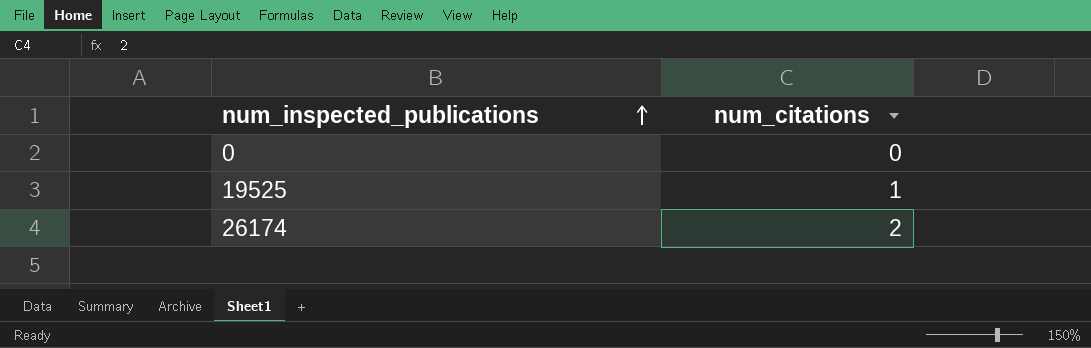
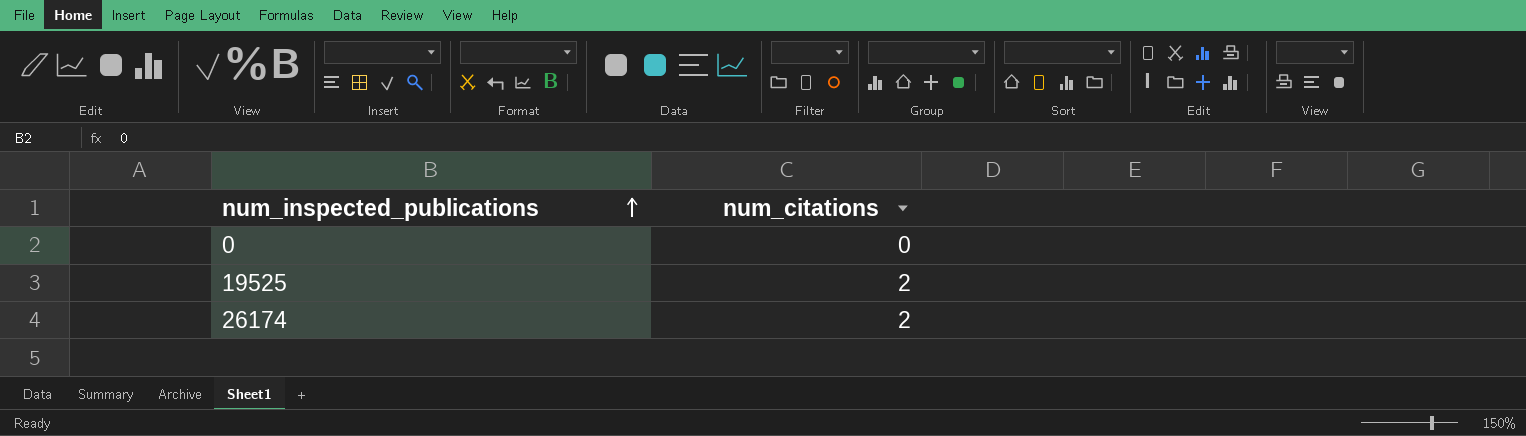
19525 | num_citations: 1 -> 2

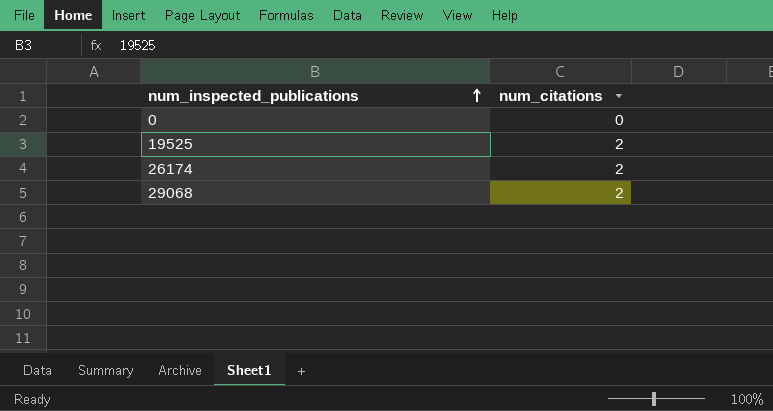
row 29068: none -> 2

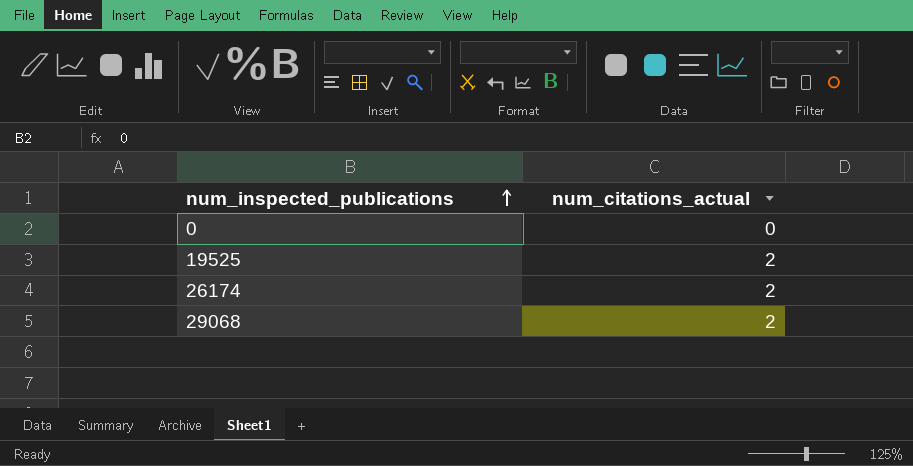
column name: num_citations -> num_citations_actual

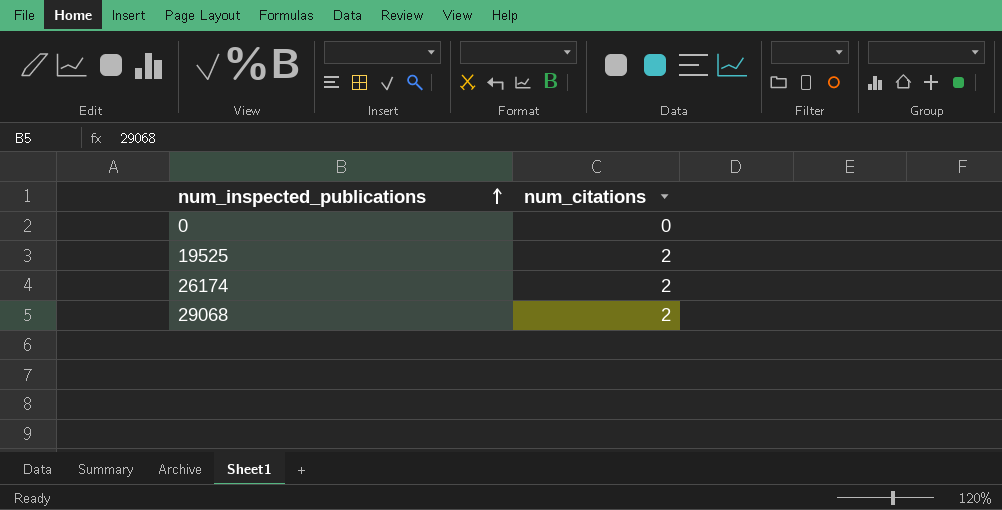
column name: num_citations_actual -> num_citations

